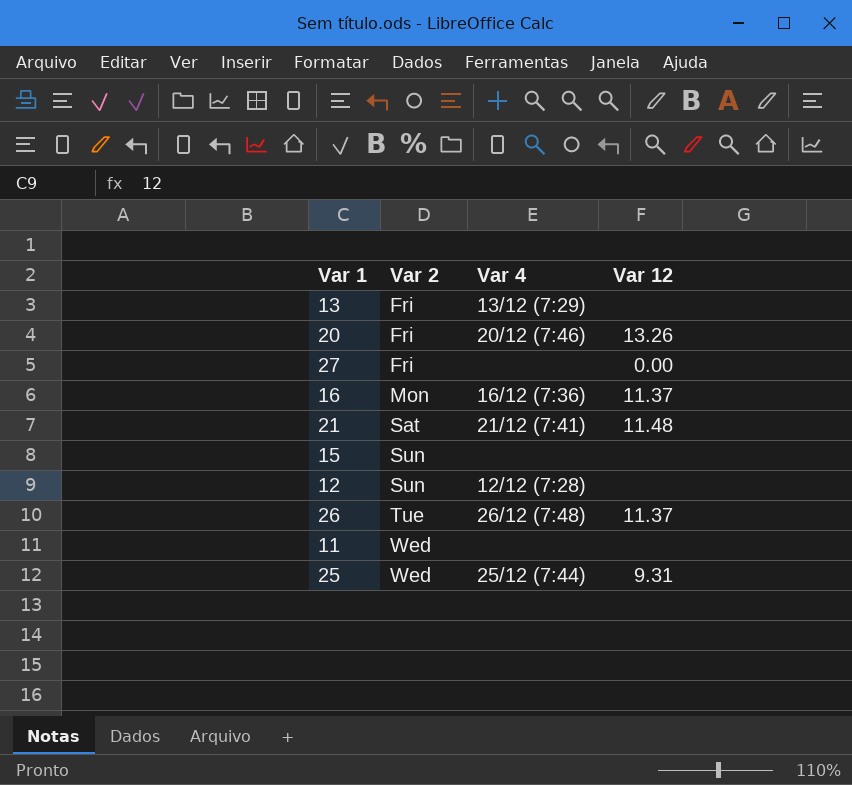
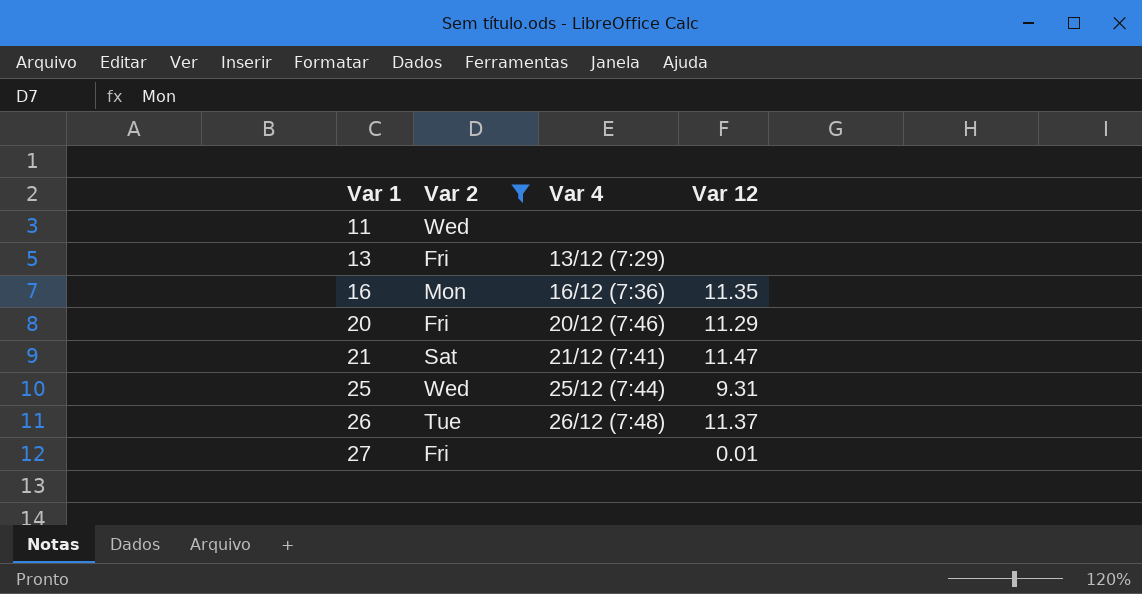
filter: none -> Var 2 != Sun
row order: Var 2 ascending -> Var 1 ascending
16 | Var 12: 11.37 -> 11.35
20 | Var 12: 13.26 -> 11.29
21 | Var 12: 11.48 -> 11.47
27 | Var 12: 0.00 -> 0.01

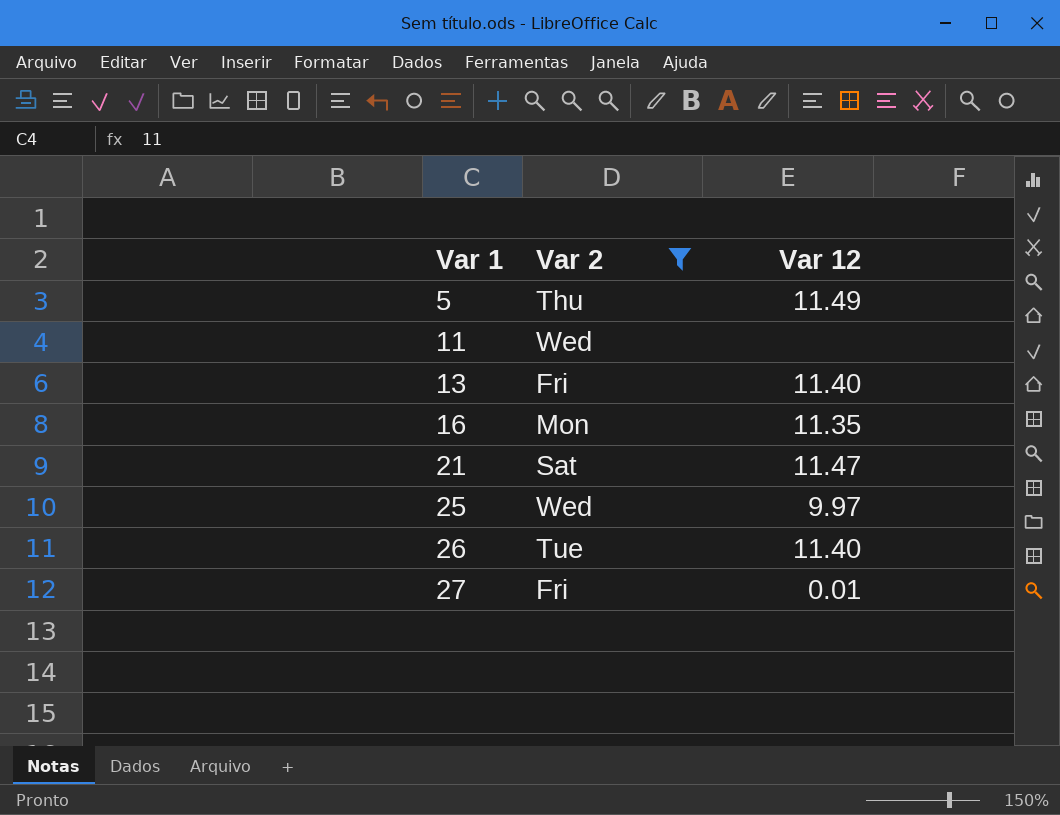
column Var 4 | position: 3 -> none
row 20: Fri | 20/12 (7:46) | 11.29 -> none
row 5: none -> Thu | 11.49
13 | Var 12: none -> 11.40
25 | Var 12: 9.31 -> 9.97
26 | Var 12: 11.37 -> 11.40

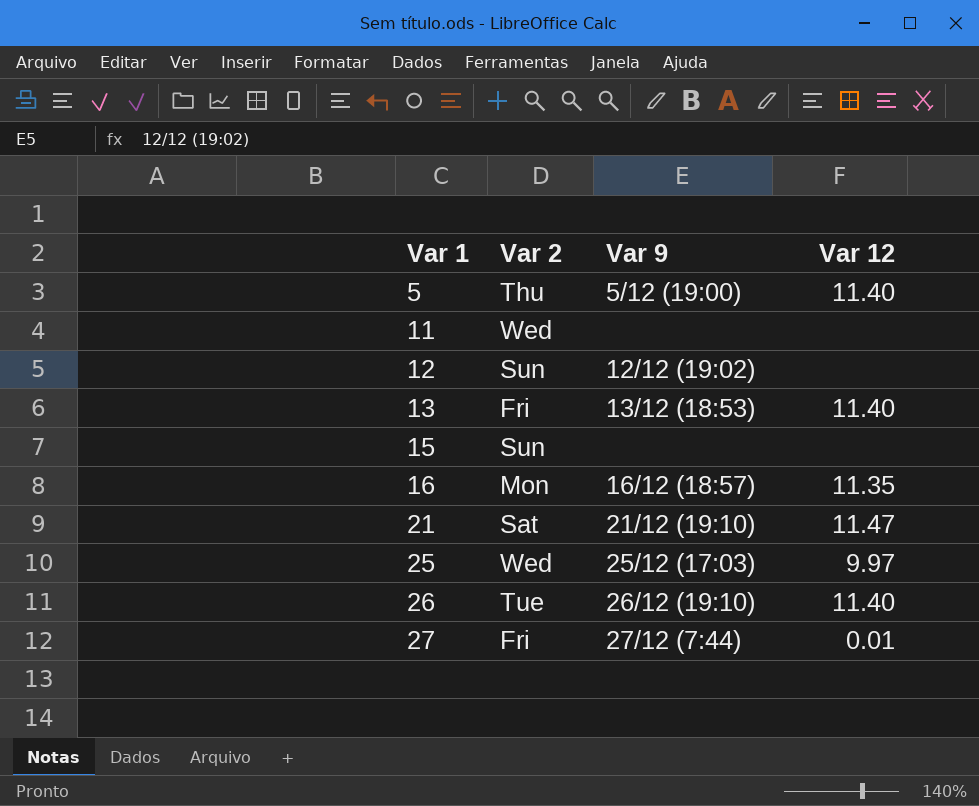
filter: Var 2 != Sun -> none
column Var 9 | position: none -> 3
5 | Var 12: 11.49 -> 11.40

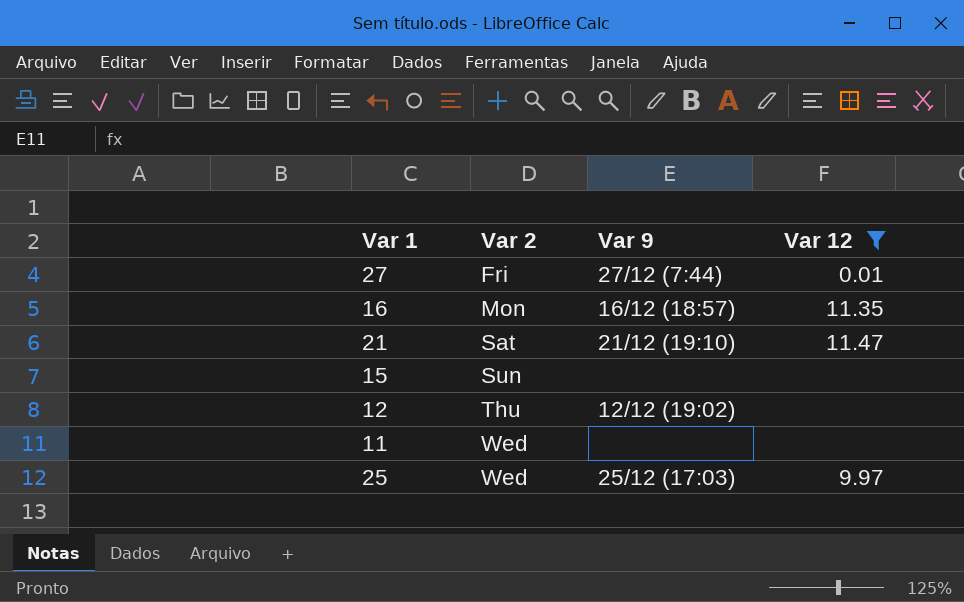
filter: none -> Var 12 != 11.40
row order: Var 1 ascending -> Var 2 ascending
12 | Var 2: Sun -> Thu

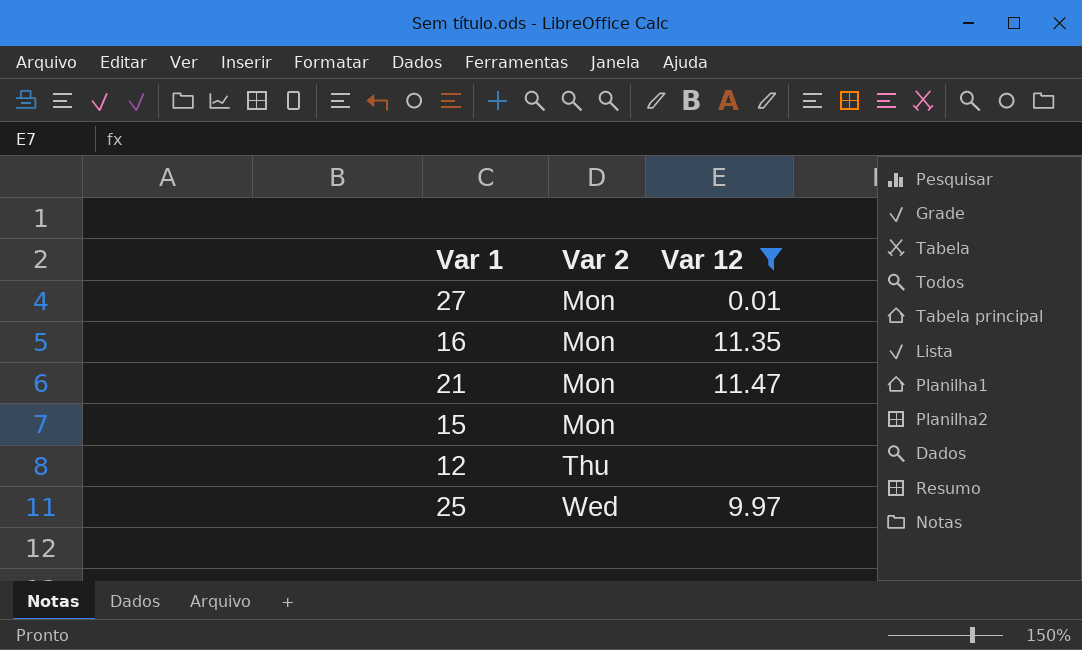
column Var 9 | position: 3 -> none
row 11: Wed | none | none -> none
27 | Var 2: Fri -> Mon
21 | Var 2: Sat -> Mon
15 | Var 2: Sun -> Mon

